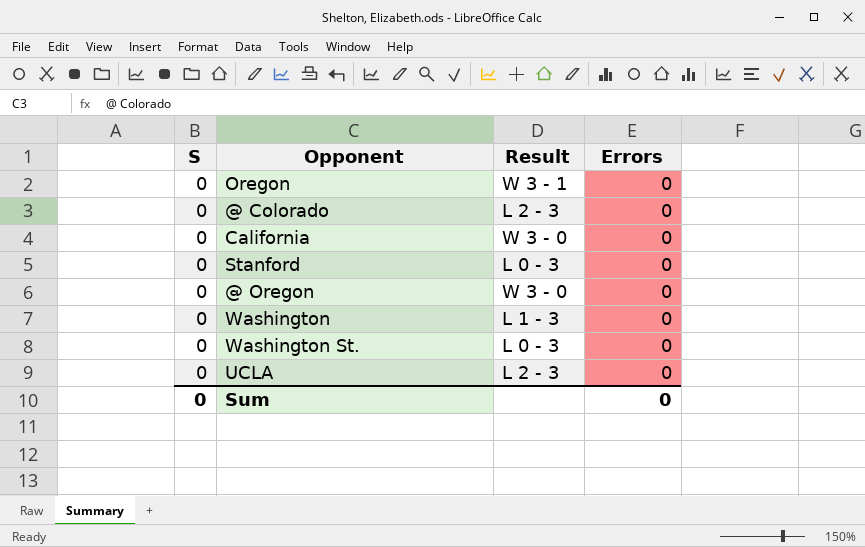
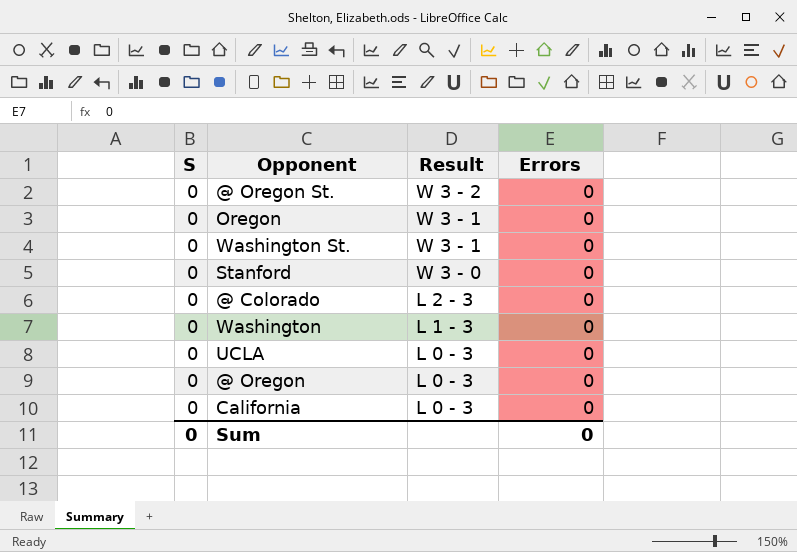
row order: none -> Result descending
row @ Oregon St.: none -> 0 | W 3 - 2 | 0
Washington St. | Result: L 0 - 3 -> W 3 - 1
Stanford | Result: L 0 - 3 -> W 3 - 0
UCLA | Result: L 2 - 3 -> L 0 - 3
@ Oregon | Result: W 3 - 0 -> L 0 - 3
California | Result: W 3 - 0 -> L 0 - 3

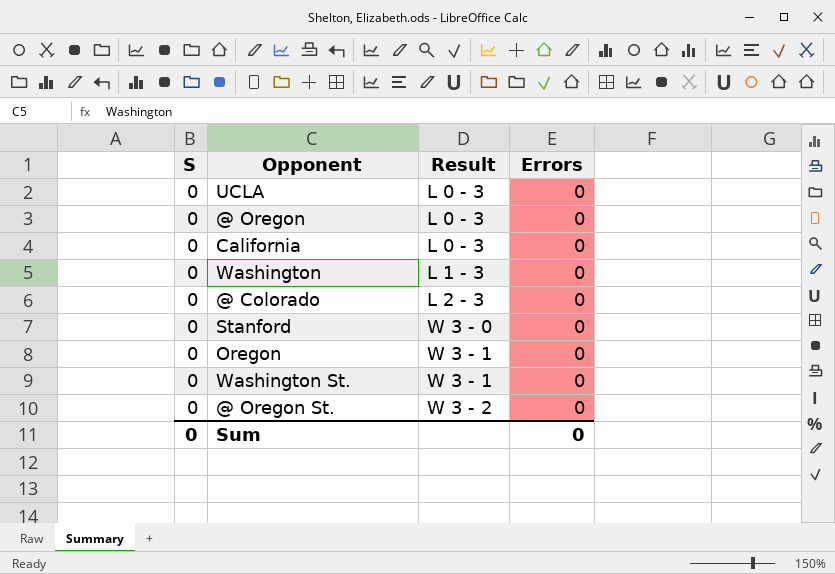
row order: Result descending -> Result ascending

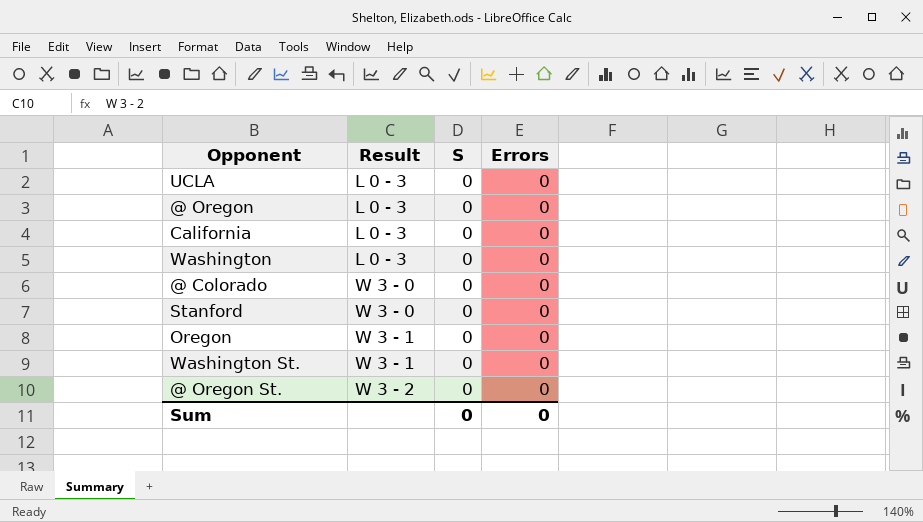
column S | position: 1 -> 3
Washington | Result: L 1 - 3 -> L 0 - 3
@ Colorado | Result: L 2 - 3 -> W 3 - 0

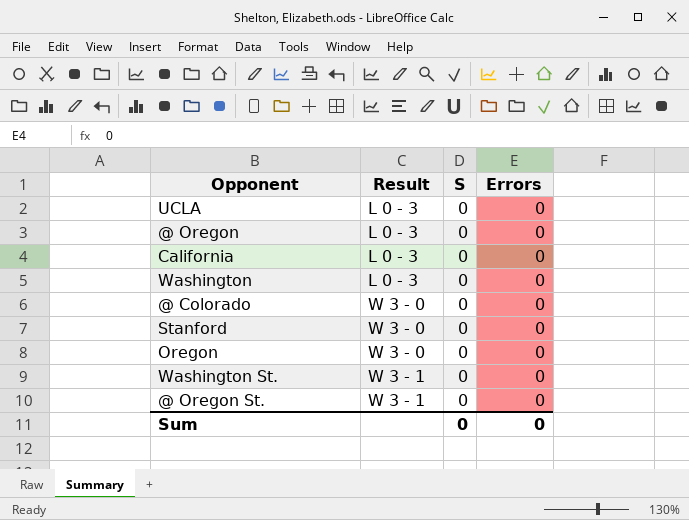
Oregon | Result: W 3 - 1 -> W 3 - 0
@ Oregon St. | Result: W 3 - 2 -> W 3 - 1

